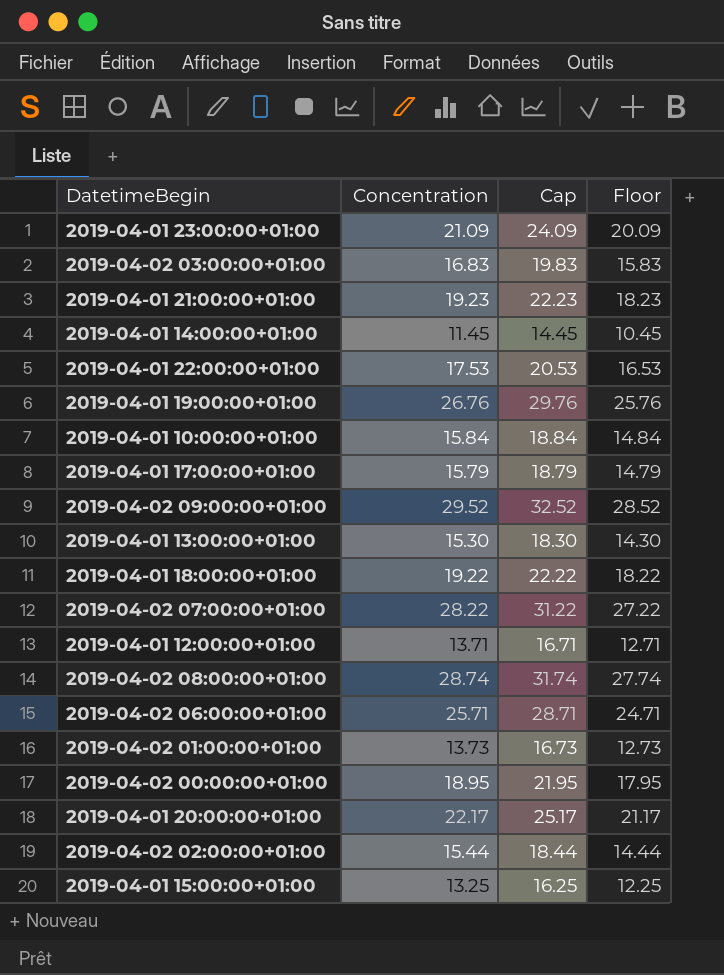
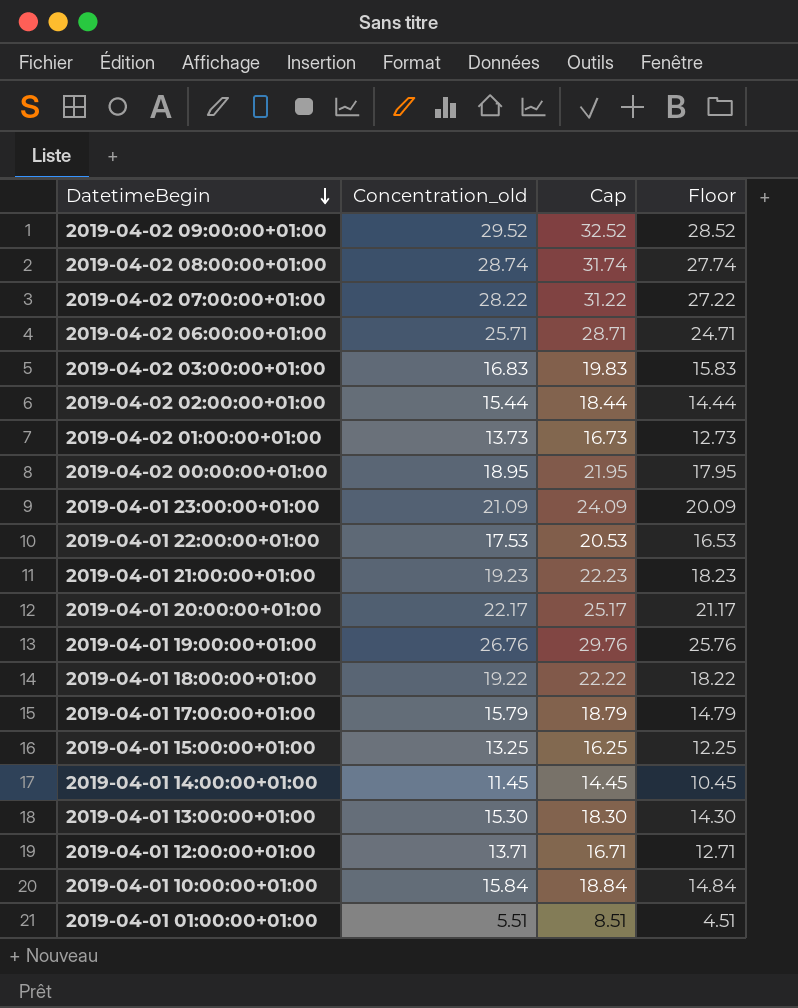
row order: none -> DatetimeBegin descending
column name: Concentration -> Concentration_old
row 2019-04-01 01:00:00+01:00: none -> 5.51 | 8.51 | 4.51

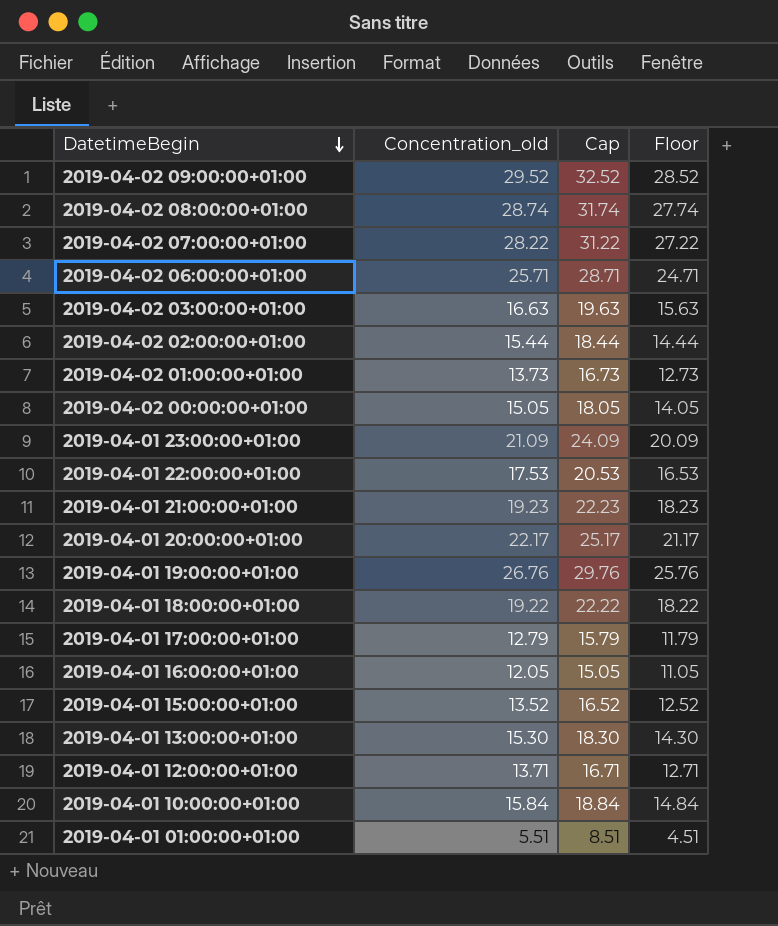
row 2019-04-01 14:00:00+01:00: 11.45 | 14.45 | 10.45 -> none
2019-04-02 03:00:00+01:00 | Concentration_old: 16.83 -> 16.63
2019-04-02 03:00:00+01:00 | Cap: 19.83 -> 19.63
2019-04-02 03:00:00+01:00 | Floor: 15.83 -> 15.63
2019-04-02 00:00:00+01:00 | Concentration_old: 18.95 -> 15.05
2019-04-02 00:00:00+01:00 | Cap: 21.95 -> 18.05
2019-04-02 00:00:00+01:00 | Floor: 17.95 -> 14.05
2019-04-01 17:00:00+01:00 | Concentration_old: 15.79 -> 12.79
2019-04-01 17:00:00+01:00 | Cap: 18.79 -> 15.79
2019-04-01 17:00:00+01:00 | Floor: 14.79 -> 11.79
row 2019-04-01 16:00:00+01:00: none -> 12.05 | 15.05 | 11.05
2019-04-01 15:00:00+01:00 | Concentration_old: 13.25 -> 13.52
2019-04-01 15:00:00+01:00 | Cap: 16.25 -> 16.52
2019-04-01 15:00:00+01:00 | Floor: 12.25 -> 12.52

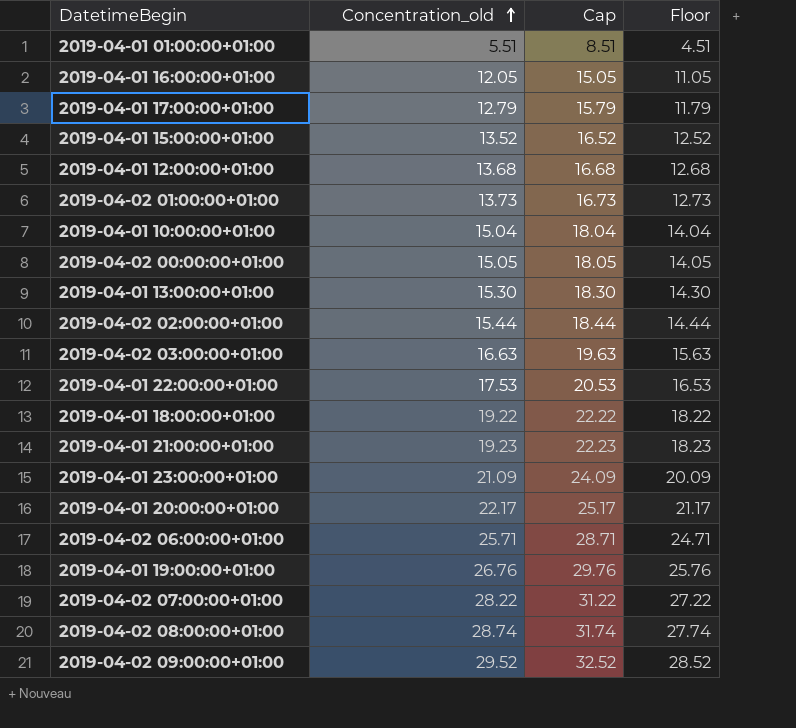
row order: DatetimeBegin descending -> Concentration_old ascending
2019-04-01 12:00:00+01:00 | Concentration_old: 13.71 -> 13.68
2019-04-01 12:00:00+01:00 | Cap: 16.71 -> 16.68
2019-04-01 12:00:00+01:00 | Floor: 12.71 -> 12.68
2019-04-01 10:00:00+01:00 | Concentration_old: 15.84 -> 15.04
2019-04-01 10:00:00+01:00 | Cap: 18.84 -> 18.04
2019-04-01 10:00:00+01:00 | Floor: 14.84 -> 14.04

